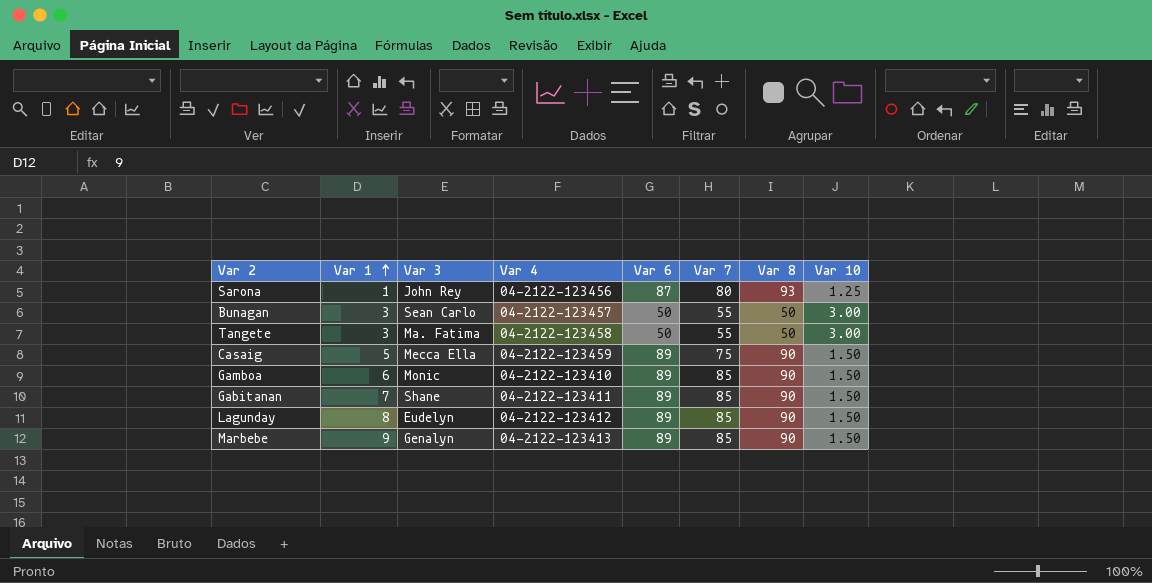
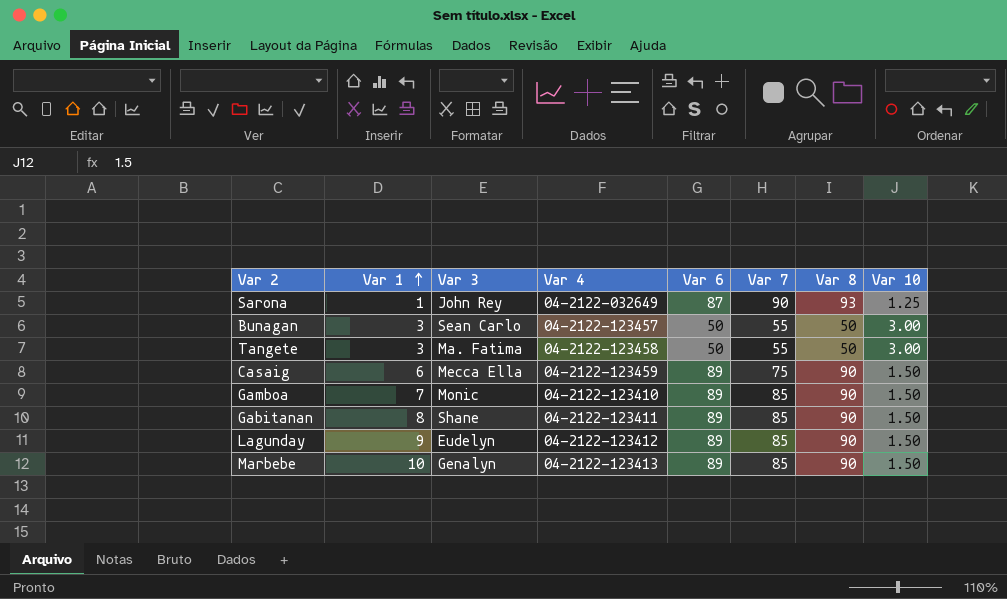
Sarona | Var 4: 04-2122-123456 -> 04-2122-032649
Sarona | Var 7: 80 -> 90
Casaig | Var 1: 5 -> 6
Gamboa | Var 1: 6 -> 7
Gabitanan | Var 1: 7 -> 8
Lagunday | Var 1: 8 -> 9
Marbebe | Var 1: 9 -> 10

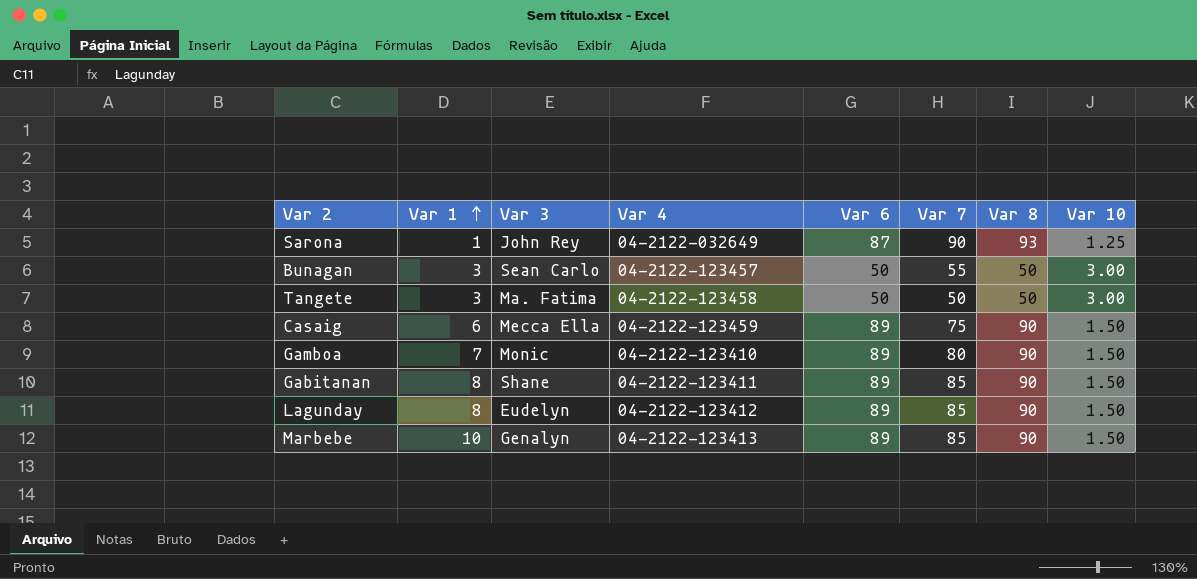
Tangete | Var 7: 55 -> 50
Gamboa | Var 7: 85 -> 80
Lagunday | Var 1: 9 -> 8

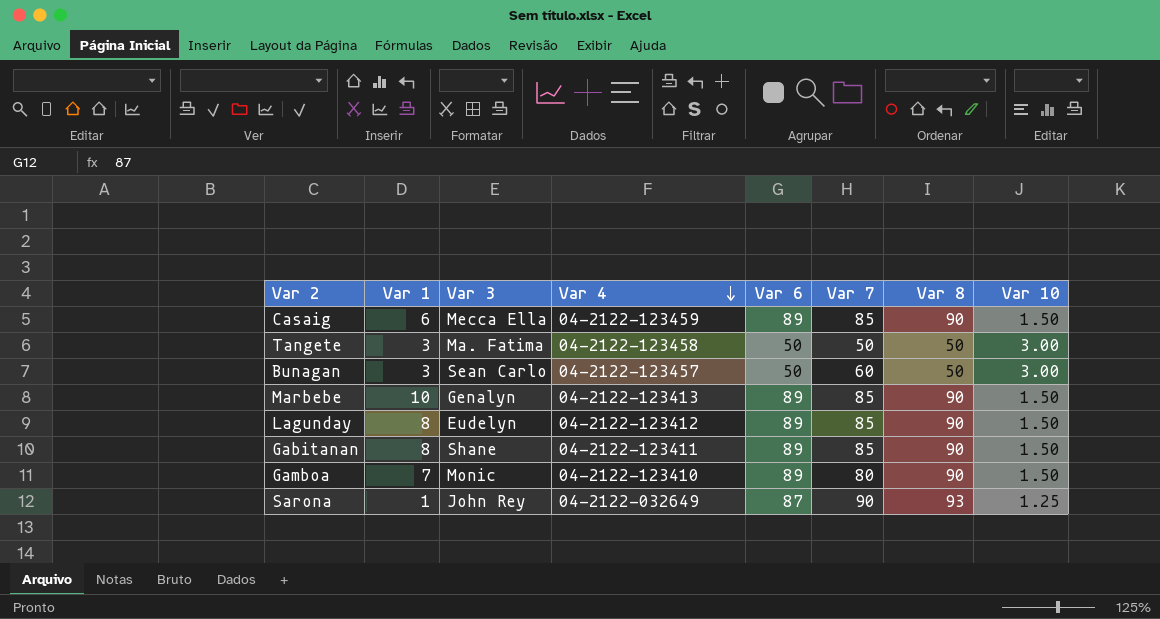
row order: Var 1 ascending -> Var 4 descending
Casaig | Var 7: 75 -> 85
Bunagan | Var 7: 55 -> 60

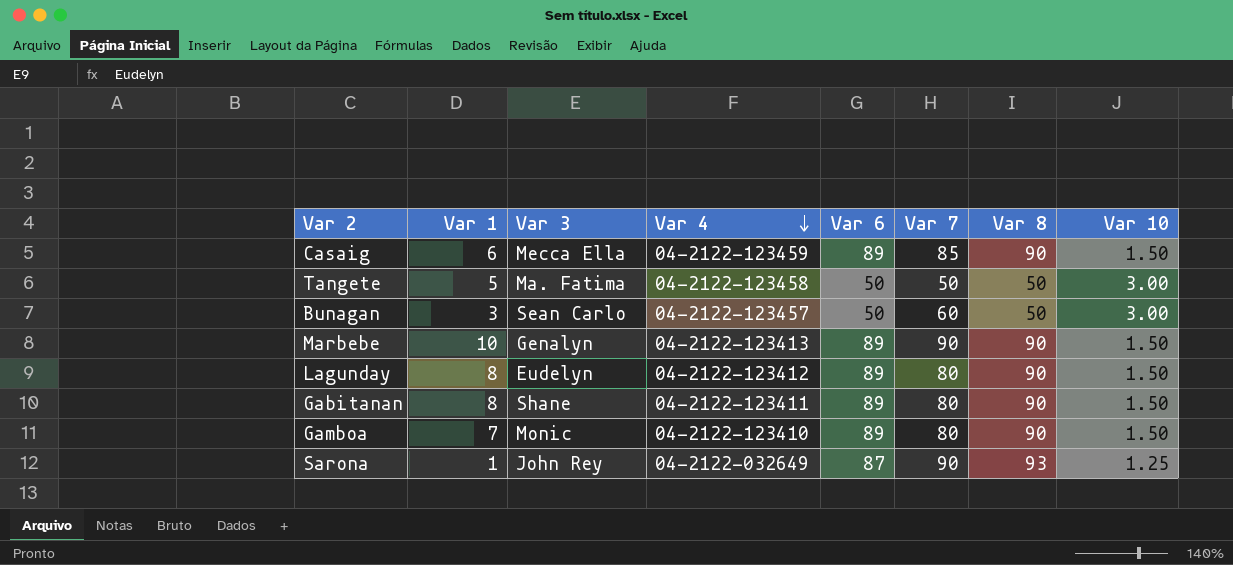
Tangete | Var 1: 3 -> 5
Marbebe | Var 7: 85 -> 90
Lagunday | Var 7: 85 -> 80
Gabitanan | Var 7: 85 -> 80

